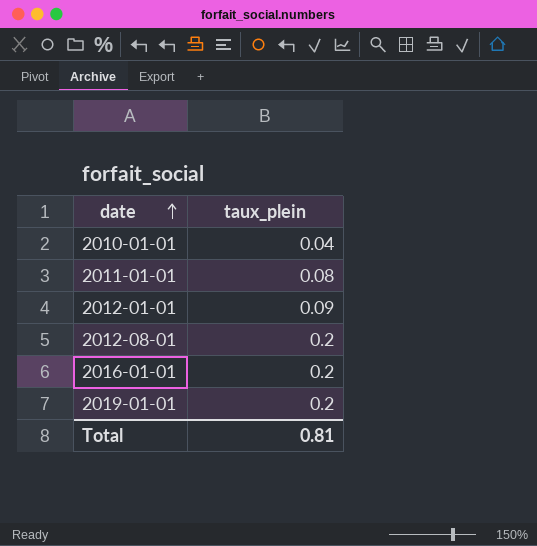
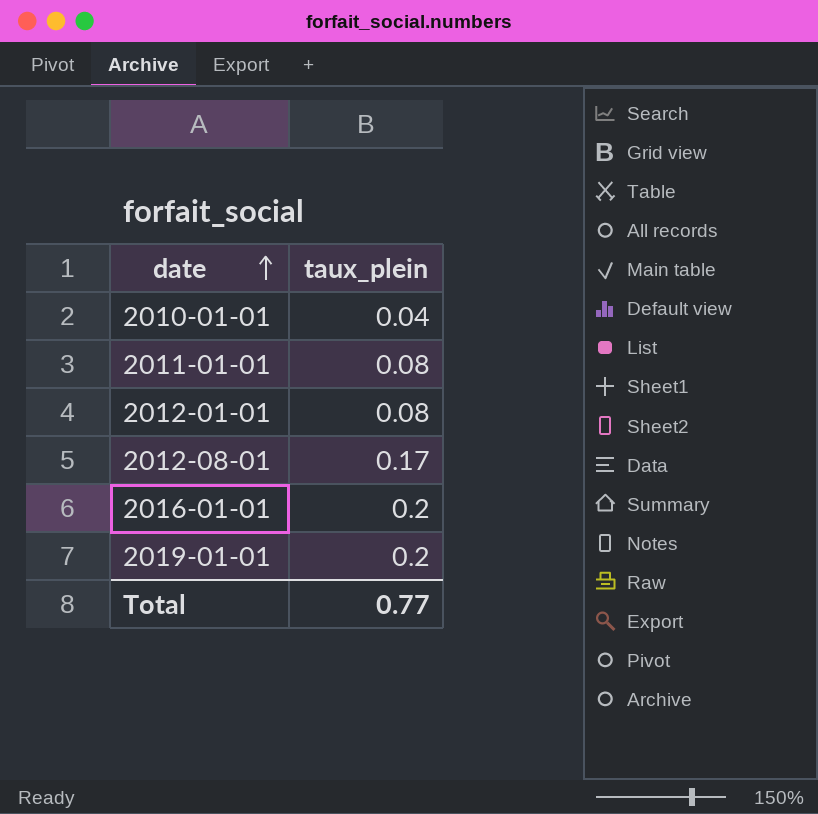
2012-01-01 | taux_plein: 0.09 -> 0.08
2012-08-01 | taux_plein: 0.2 -> 0.17
Total | taux_plein: 0.81 -> 0.77

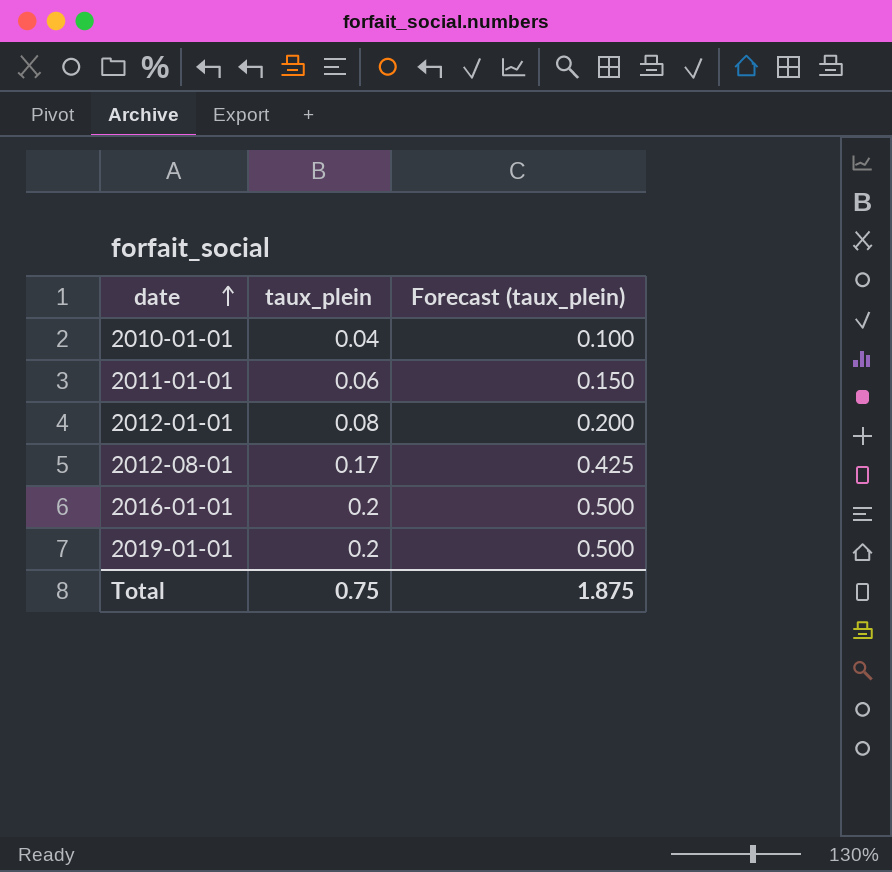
column Forecast (taux_plein) | formula: none -> [taux_plein] * 2.5
2011-01-01 | taux_plein: 0.08 -> 0.06
Total | taux_plein: 0.77 -> 0.75

